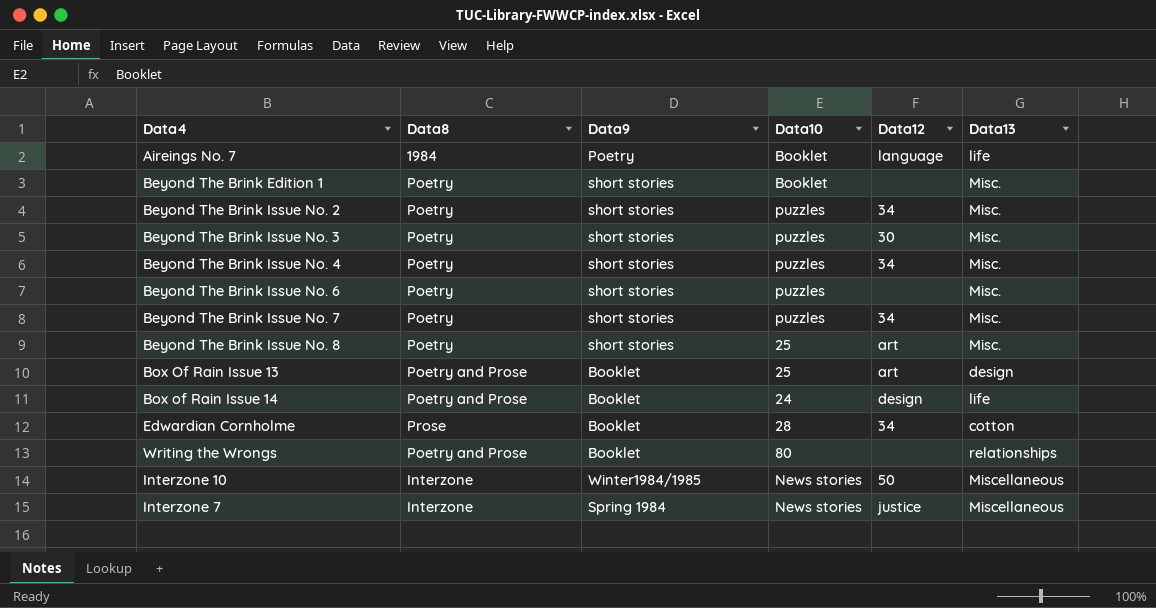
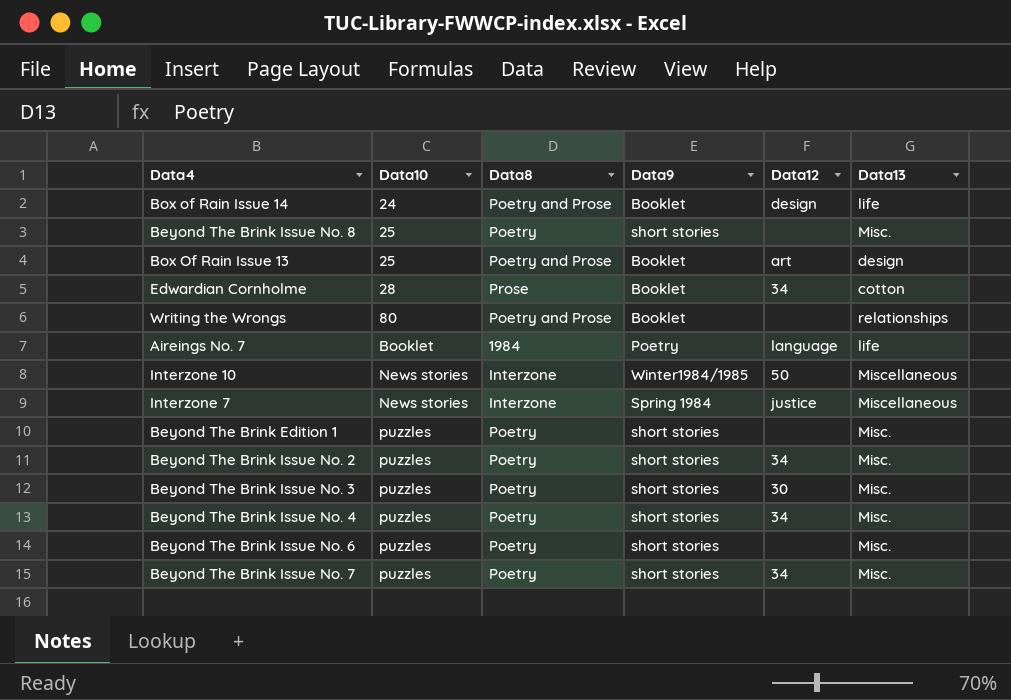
row order: none -> Data10 ascending
column Data10 | position: 4 -> 2
Beyond The Brink Issue No. 8 | Data12: art -> none
Beyond The Brink Edition 1 | Data10: Booklet -> puzzles

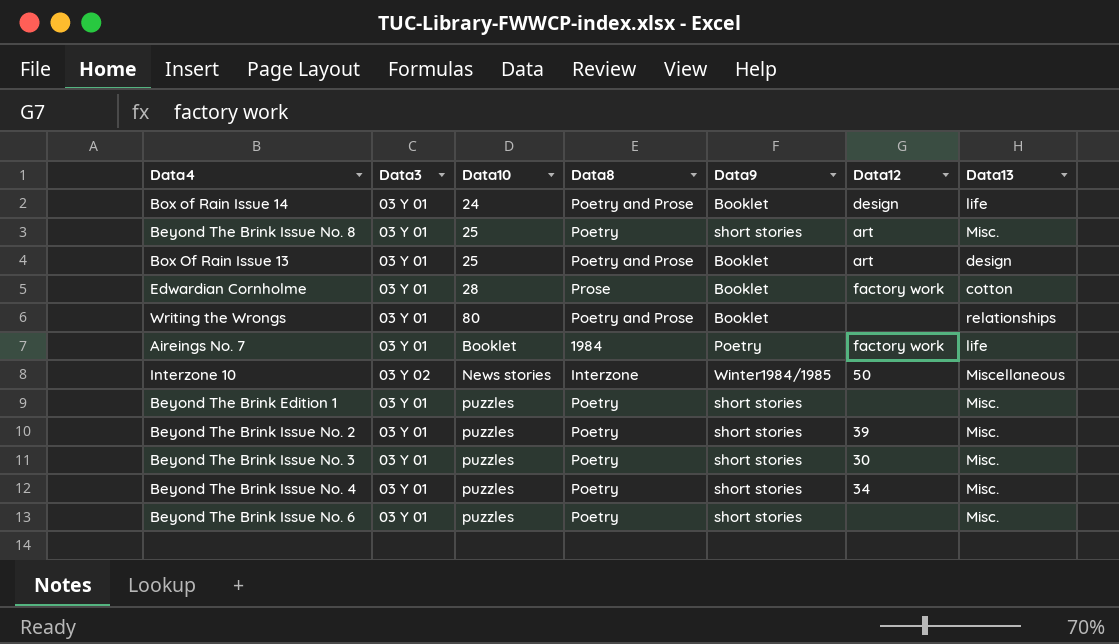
column Data3 | position: none -> 2
row Interzone 7: News stories | Interzone | Spring 1984 | justice | Miscellaneous -> none
row Beyond The Brink Issue No. 7: puzzles | Poetry | short stories | 34 | Misc. -> none
Beyond The Brink Issue No. 8 | Data12: none -> art
Edwardian Cornholme | Data12: 34 -> factory work
Aireings No. 7 | Data12: language -> factory work
Beyond The Brink Issue No. 2 | Data12: 34 -> 39

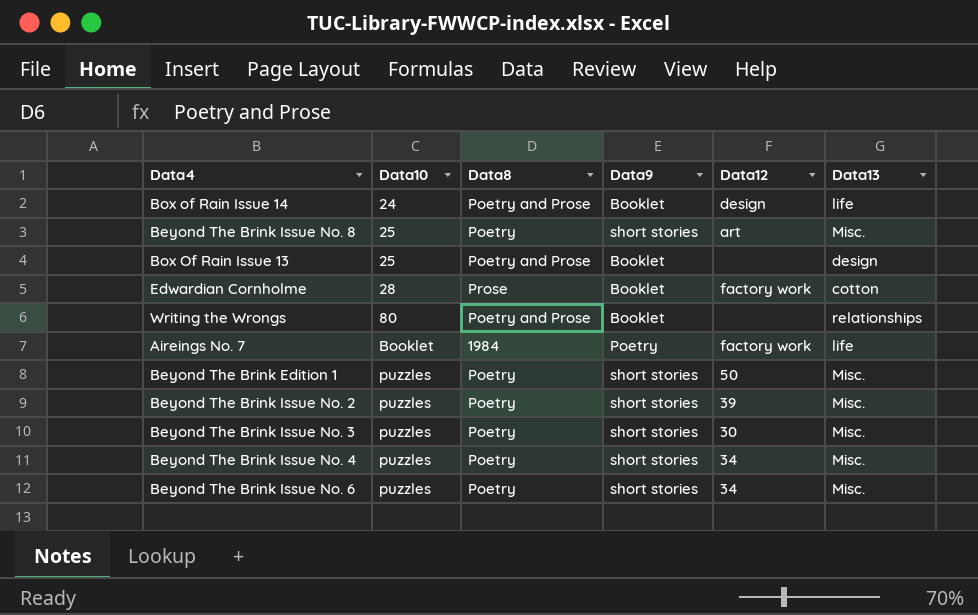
column Data3 | position: 2 -> none
row Interzone 10: 03 Y 02 | News stories | Interzone | Winter1984/1985 | 50 | Miscellaneous -> none
Box Of Rain Issue 13 | Data12: art -> none
Beyond The Brink Edition 1 | Data12: none -> 50
Beyond The Brink Issue No. 6 | Data12: none -> 34

